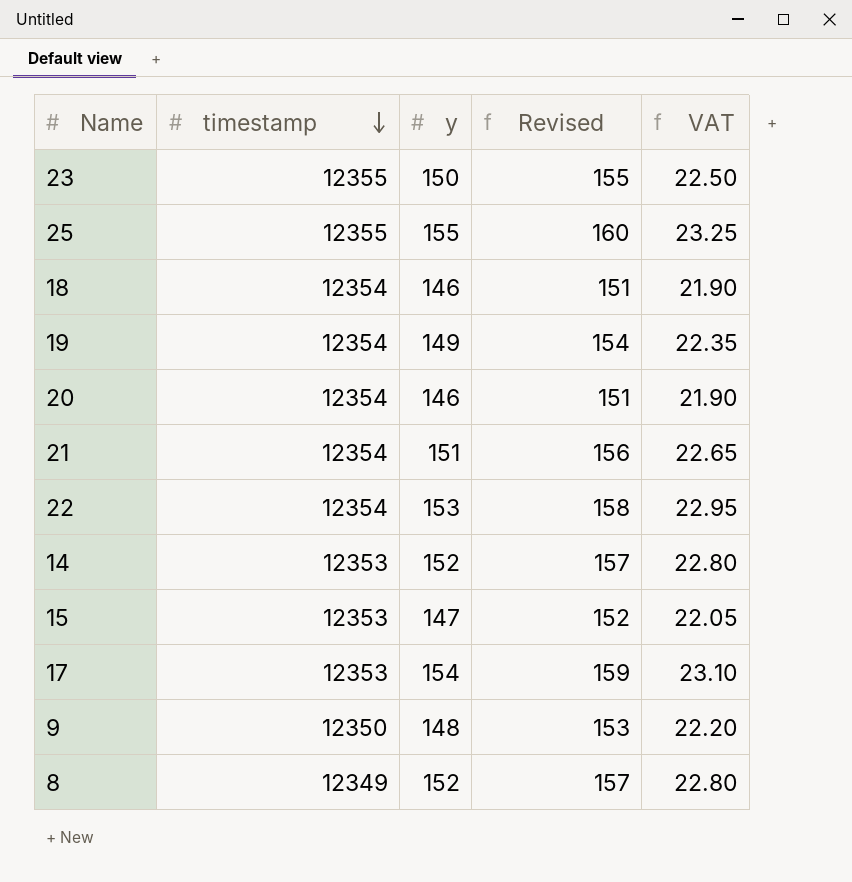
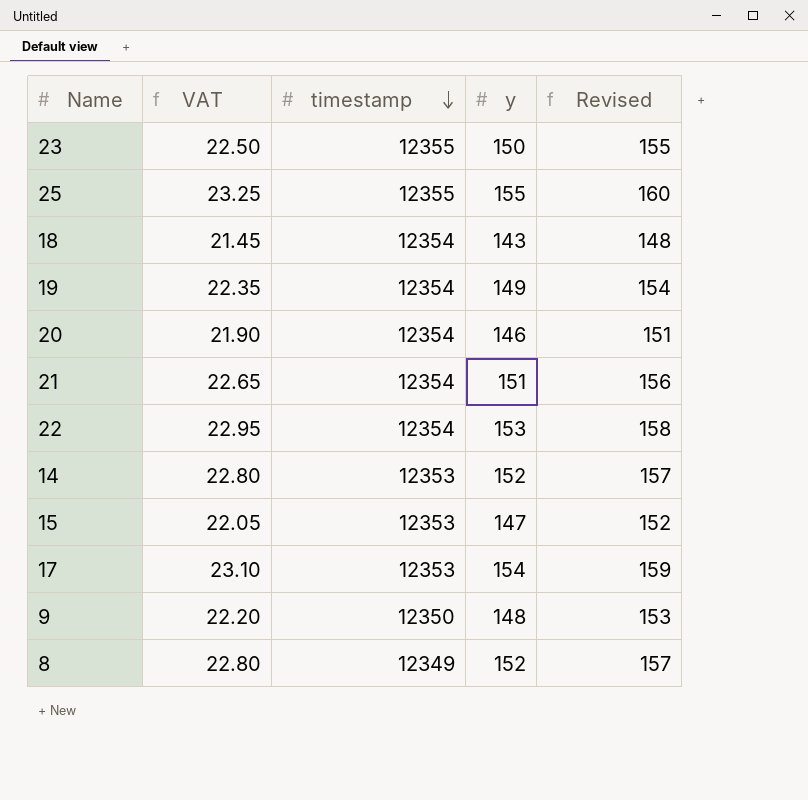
column VAT | position: 5 -> 2
18 | VAT: 21.90 -> 21.45
18 | y: 146 -> 143
18 | Revised: 151 -> 148

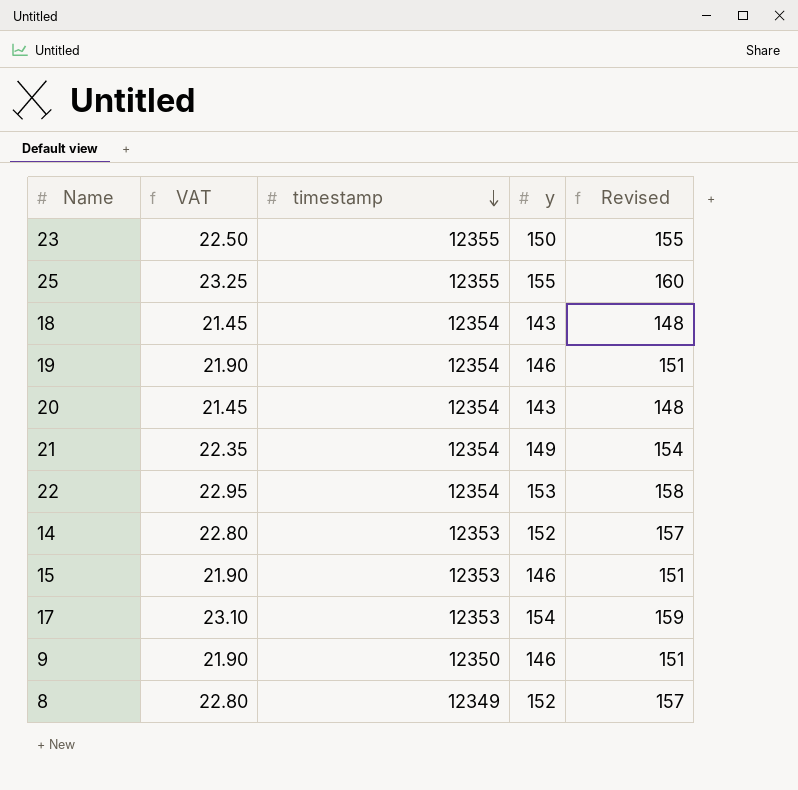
19 | VAT: 22.35 -> 21.90
19 | y: 149 -> 146
19 | Revised: 154 -> 151
20 | VAT: 21.90 -> 21.45
20 | y: 146 -> 143
20 | Revised: 151 -> 148
21 | VAT: 22.65 -> 22.35
21 | y: 151 -> 149
21 | Revised: 156 -> 154
15 | VAT: 22.05 -> 21.90
15 | y: 147 -> 146
15 | Revised: 152 -> 151
9 | VAT: 22.20 -> 21.90
9 | y: 148 -> 146
9 | Revised: 153 -> 151

